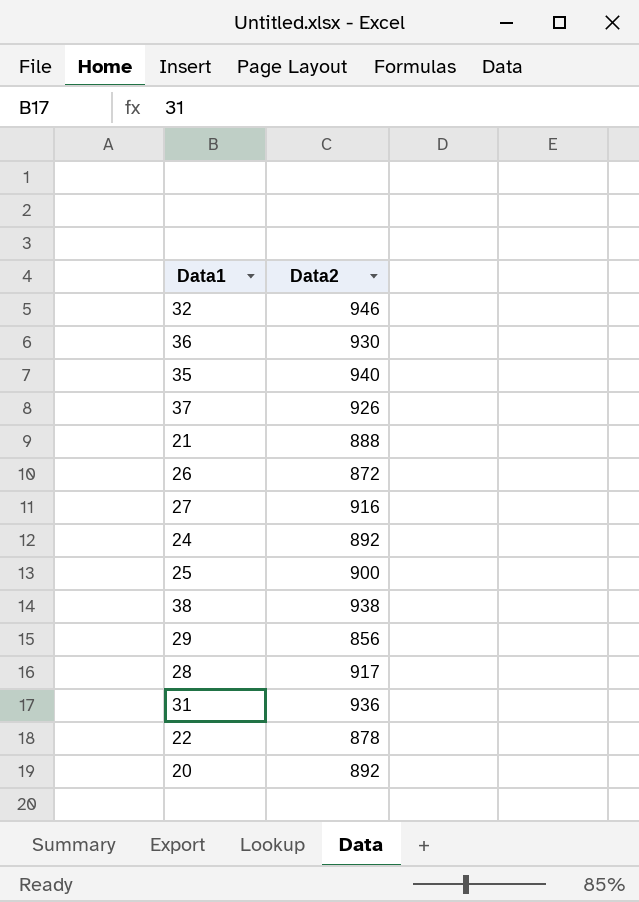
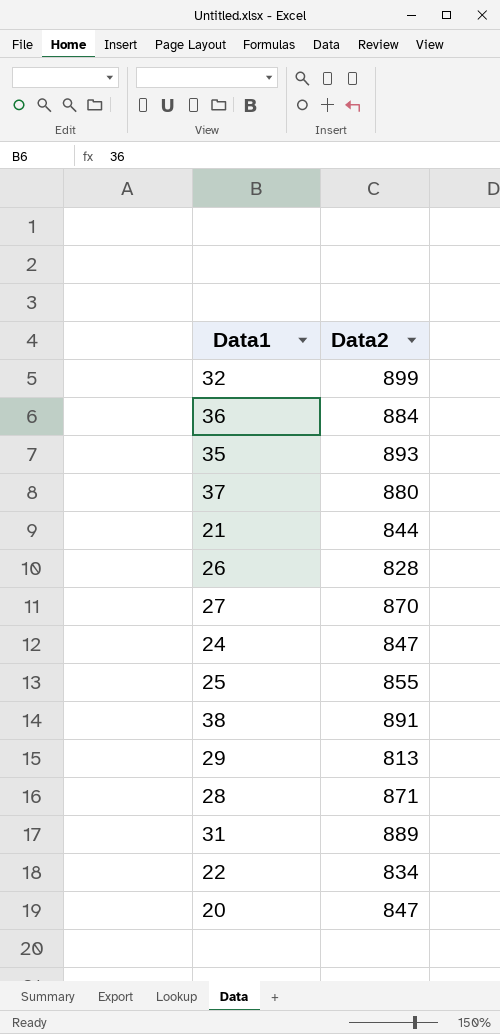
32 | Data2: 946 -> 899
36 | Data2: 930 -> 884
35 | Data2: 940 -> 893
37 | Data2: 926 -> 880
21 | Data2: 888 -> 844
26 | Data2: 872 -> 828
27 | Data2: 916 -> 870
24 | Data2: 892 -> 847
25 | Data2: 900 -> 855
38 | Data2: 938 -> 891
29 | Data2: 856 -> 813
28 | Data2: 917 -> 871
31 | Data2: 936 -> 889
22 | Data2: 878 -> 834
20 | Data2: 892 -> 847

